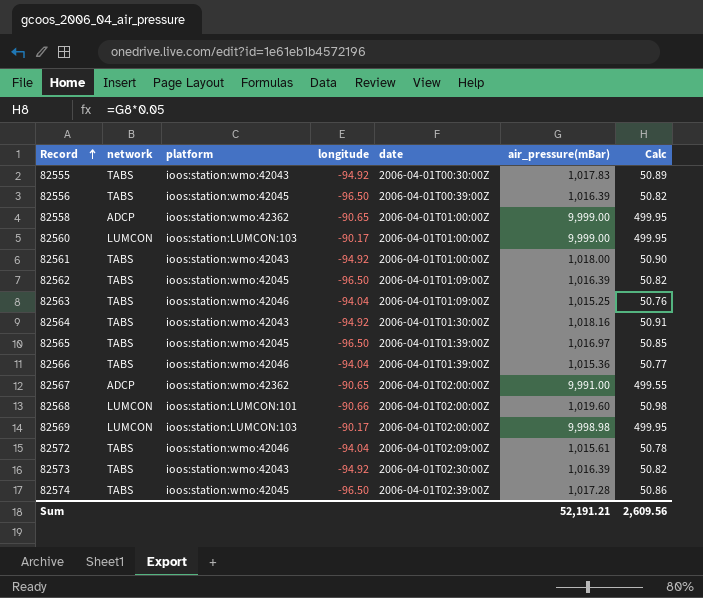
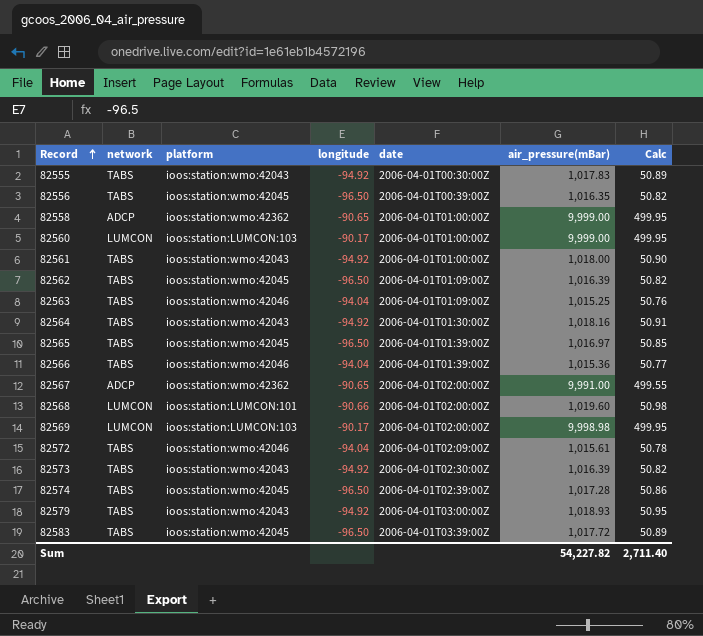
82556 | air_pressure(mBar): 1,016.39 -> 1,016.35
row 82579: none -> TABS | ioos:station:wmo:42043 | -94.92 | 2006-04-01T03:00:00Z | 1,018.93 | 50.95
row 82583: none -> TABS | ioos:station:wmo:42045 | -96.50 | 2006-04-01T03:39:00Z | 1,017.72 | 50.89
Sum | air_pressure(mBar): 52,191.21 -> 54,227.82
Sum | Calc: 2,609.56 -> 2,711.40

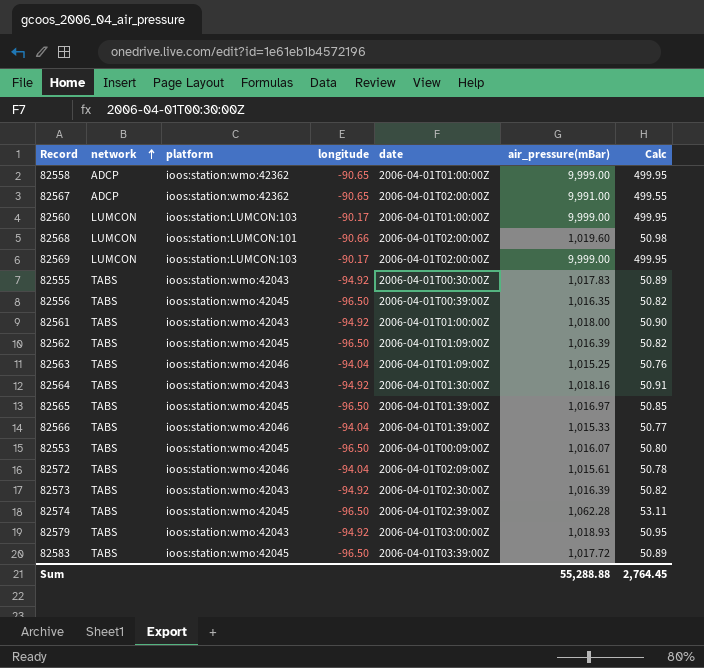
row order: Record ascending -> network ascending
82569 | air_pressure(mBar): 9,998.98 -> 9,999.00
82566 | air_pressure(mBar): 1,015.36 -> 1,015.33
row 82553: none -> TABS | ioos:station:wmo:42045 | -96.50 | 2006-04-01T00:09:00Z | 1,016.07 | 50.80
82574 | air_pressure(mBar): 1,017.28 -> 1,062.28
82574 | Calc: 50.86 -> 53.11
Sum | air_pressure(mBar): 54,227.82 -> 55,288.88
Sum | Calc: 2,711.40 -> 2,764.45

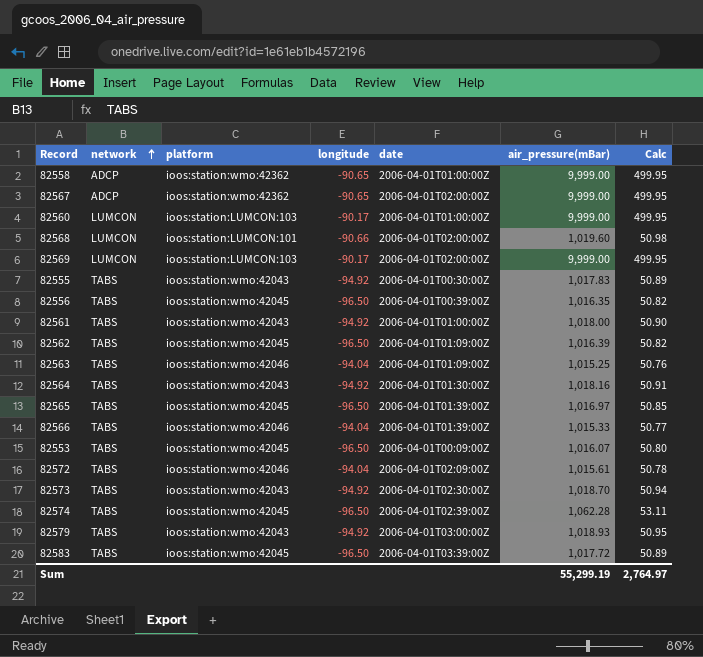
82567 | air_pressure(mBar): 9,991.00 -> 9,999.00
82567 | Calc: 499.55 -> 499.95
82573 | air_pressure(mBar): 1,016.39 -> 1,018.70
82573 | Calc: 50.82 -> 50.94
Sum | air_pressure(mBar): 55,288.88 -> 55,299.19
Sum | Calc: 2,764.45 -> 2,764.97

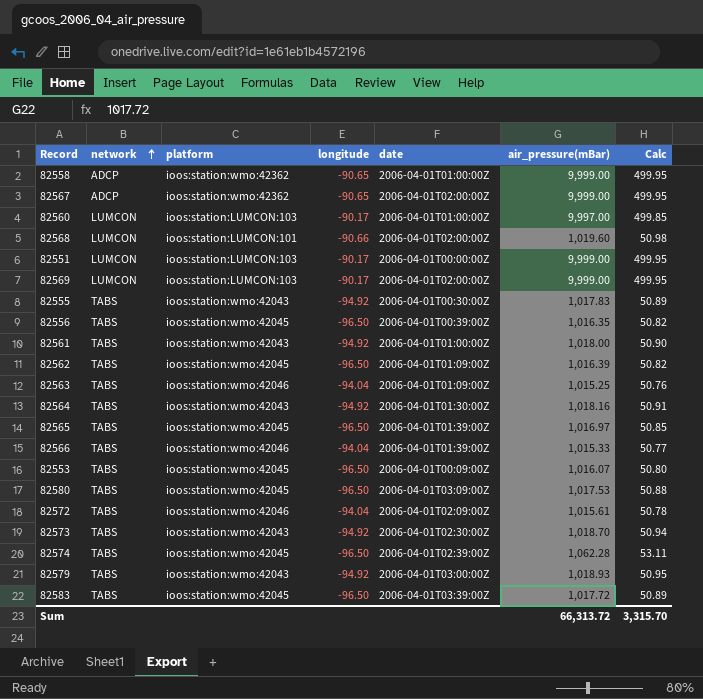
82560 | air_pressure(mBar): 9,999.00 -> 9,997.00
82560 | Calc: 499.95 -> 499.85
row 82551: none -> LUMCON | ioos:station:LUMCON:103 | -90.17 | 2006-04-01T00:00:00Z | 9,999.00 | 499.95
row 82580: none -> TABS | ioos:station:wmo:42045 | -96.50 | 2006-04-01T03:09:00Z | 1,017.53 | 50.88
Sum | air_pressure(mBar): 55,299.19 -> 66,313.72
Sum | Calc: 2,764.97 -> 3,315.70

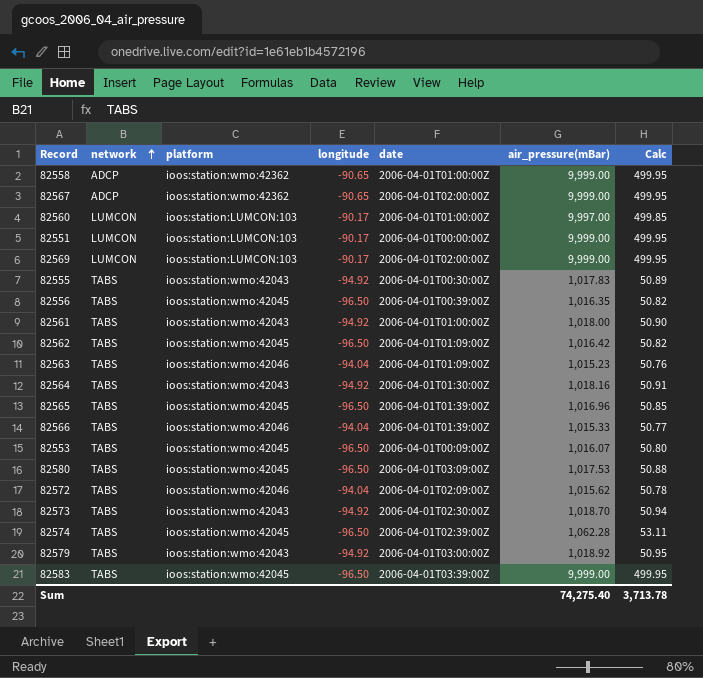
row 82568: LUMCON | ioos:station:LUMCON:101 | -90.66 | 2006-04-01T02:00:00Z | 1,019.60 | 50.98 -> none
82562 | air_pressure(mBar): 1,016.39 -> 1,016.42
82563 | air_pressure(mBar): 1,015.25 -> 1,015.23
82565 | air_pressure(mBar): 1,016.97 -> 1,016.96
82572 | air_pressure(mBar): 1,015.61 -> 1,015.62
82579 | air_pressure(mBar): 1,018.93 -> 1,018.92
82583 | air_pressure(mBar): 1,017.72 -> 9,999.00
82583 | Calc: 50.89 -> 499.95
Sum | air_pressure(mBar): 66,313.72 -> 74,275.40
Sum | Calc: 3,315.70 -> 3,713.78

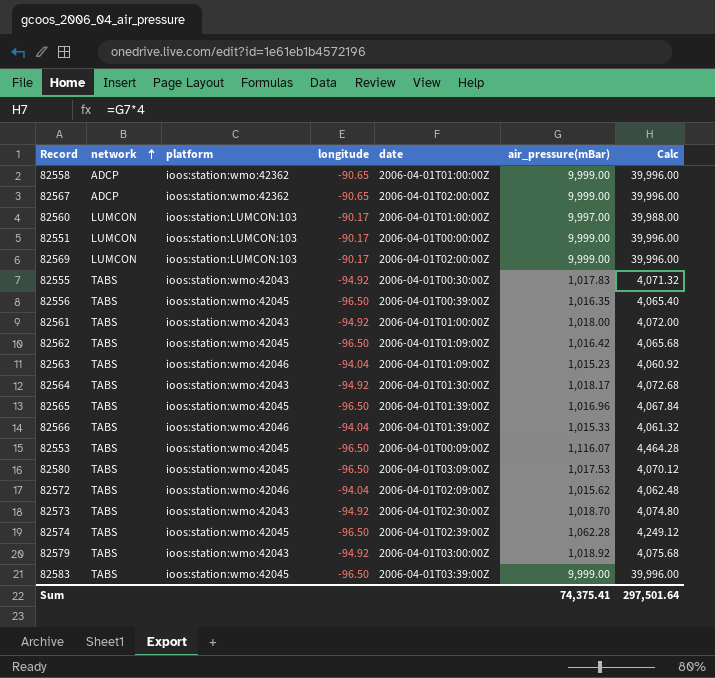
column Calc | formula: [air_pressure(mBar)] * 0.05 -> [air_pressure(mBar)] * 4
82564 | air_pressure(mBar): 1,018.16 -> 1,018.17
82553 | air_pressure(mBar): 1,016.07 -> 1,116.07
Sum | air_pressure(mBar): 74,275.40 -> 74,375.41
Sum | Calc: 3,713.78 -> 297,501.64

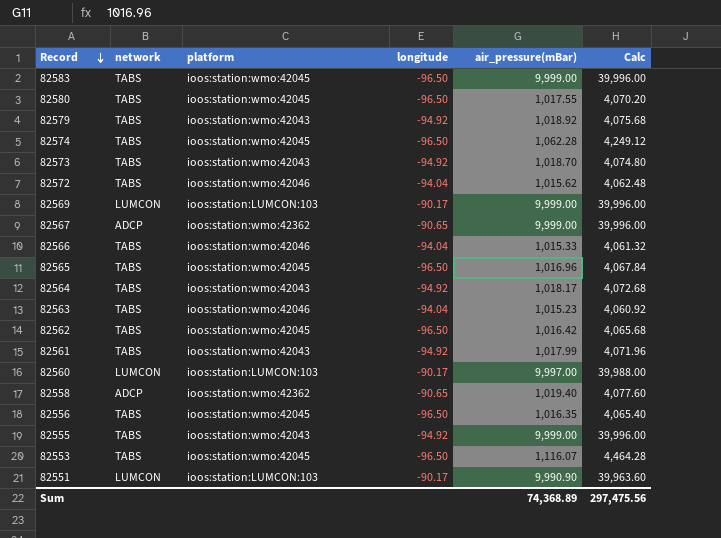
row order: network ascending -> Record descending
column date | position: 5 -> none
82580 | air_pressure(mBar): 1,017.53 -> 1,017.55
82580 | Calc: 4,070.12 -> 4,070.20
82561 | air_pressure(mBar): 1,018.00 -> 1,017.99
82561 | Calc: 4,072.00 -> 4,071.96
82558 | air_pressure(mBar): 9,999.00 -> 1,019.40
82558 | Calc: 39,996.00 -> 4,077.60
82555 | air_pressure(mBar): 1,017.83 -> 9,999.00
82555 | Calc: 4,071.32 -> 39,996.00
82551 | air_pressure(mBar): 9,999.00 -> 9,990.90
82551 | Calc: 39,996.00 -> 39,963.60
Sum | air_pressure(mBar): 74,375.41 -> 74,368.89
Sum | Calc: 297,501.64 -> 297,475.56

